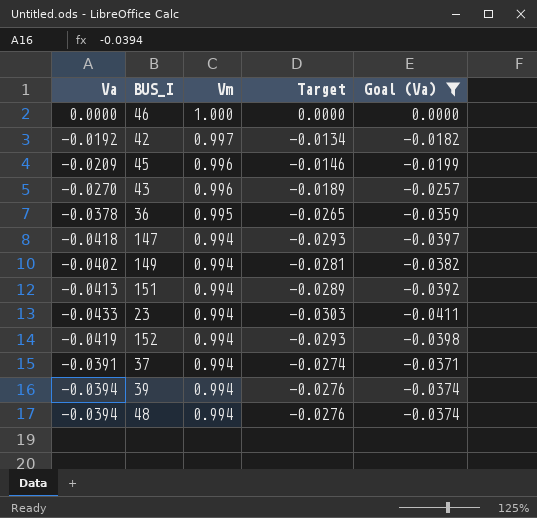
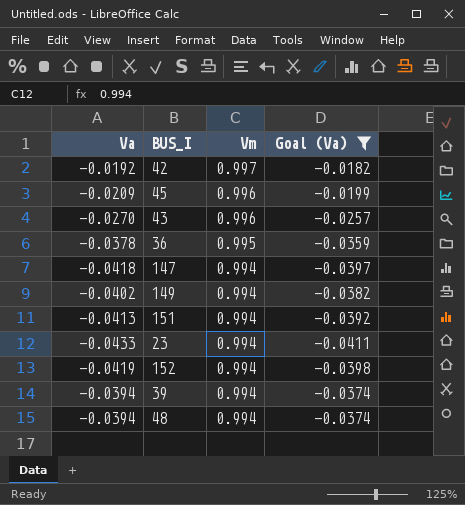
column Target | formula: [Va] * 0.7 -> none
row 46: 0.0000 | 1.000 | 0.0000 | 0.0000 -> none
row 37: -0.0391 | 0.994 | -0.0274 | -0.0371 -> none

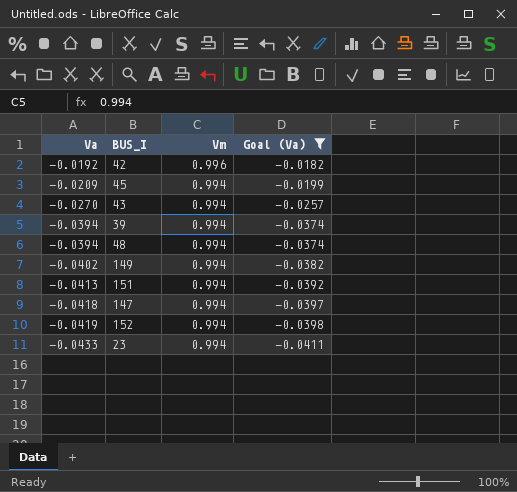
row order: Vm descending -> Va descending
row 36: -0.0378 | 0.995 | -0.0359 -> none
42 | Vm: 0.997 -> 0.996
45 | Vm: 0.996 -> 0.994
43 | Vm: 0.996 -> 0.994

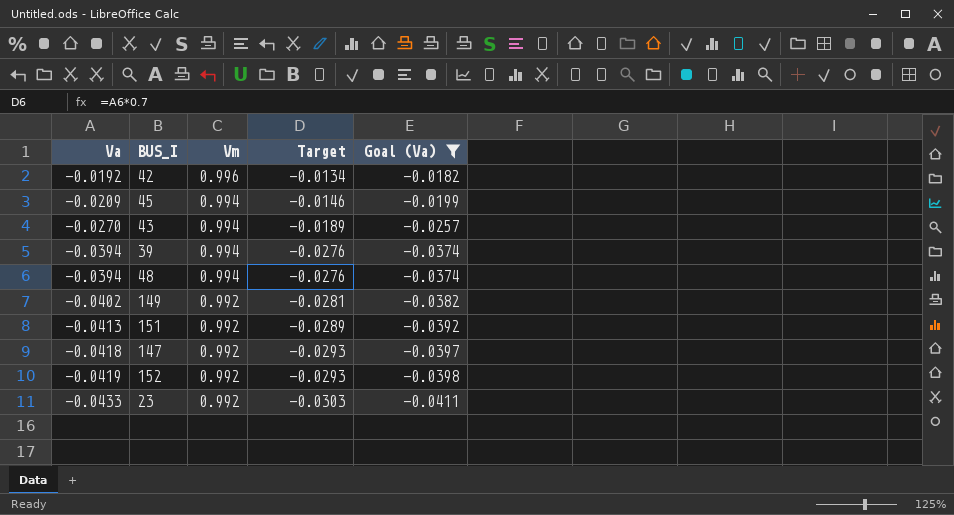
column Target | formula: none -> [Va] * 0.7
149 | Vm: 0.994 -> 0.992
151 | Vm: 0.994 -> 0.992
147 | Vm: 0.994 -> 0.992
152 | Vm: 0.994 -> 0.992
23 | Vm: 0.994 -> 0.992

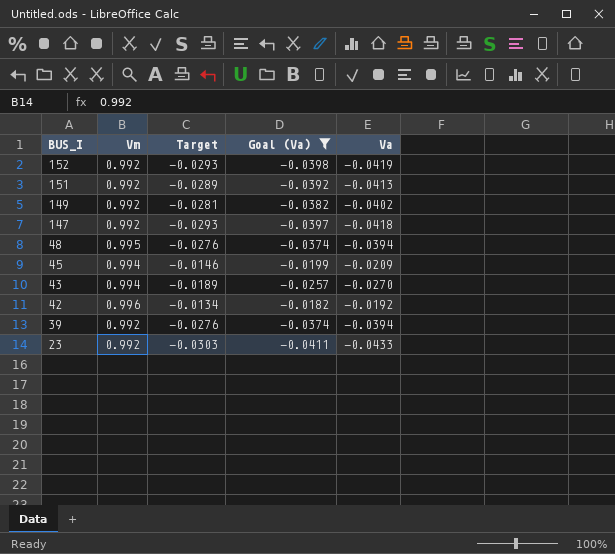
row order: Va descending -> BUS_I descending
column Va | position: 1 -> 5
48 | Vm: 0.994 -> 0.995
39 | Vm: 0.994 -> 0.992

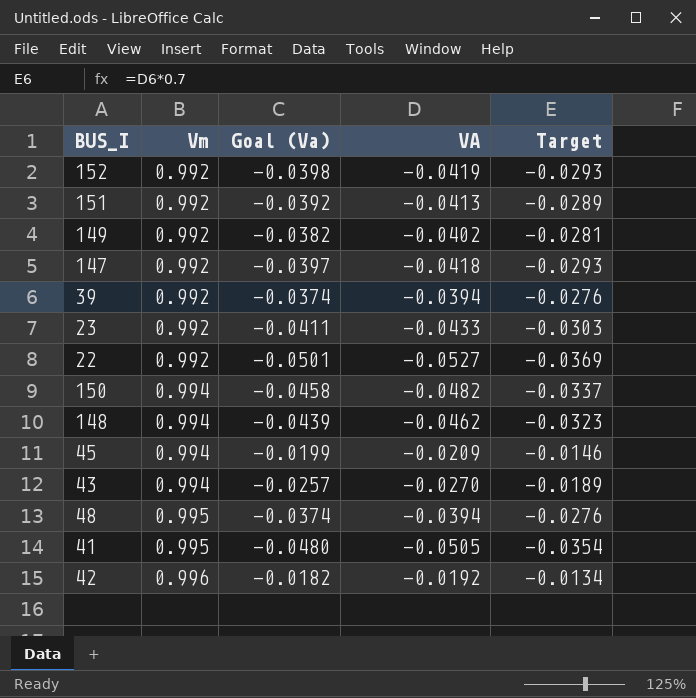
filter: Goal (Va) >= -0.0411 -> none
row order: BUS_I descending -> Vm ascending
column name: Va -> VA
column Target | position: 3 -> 5

